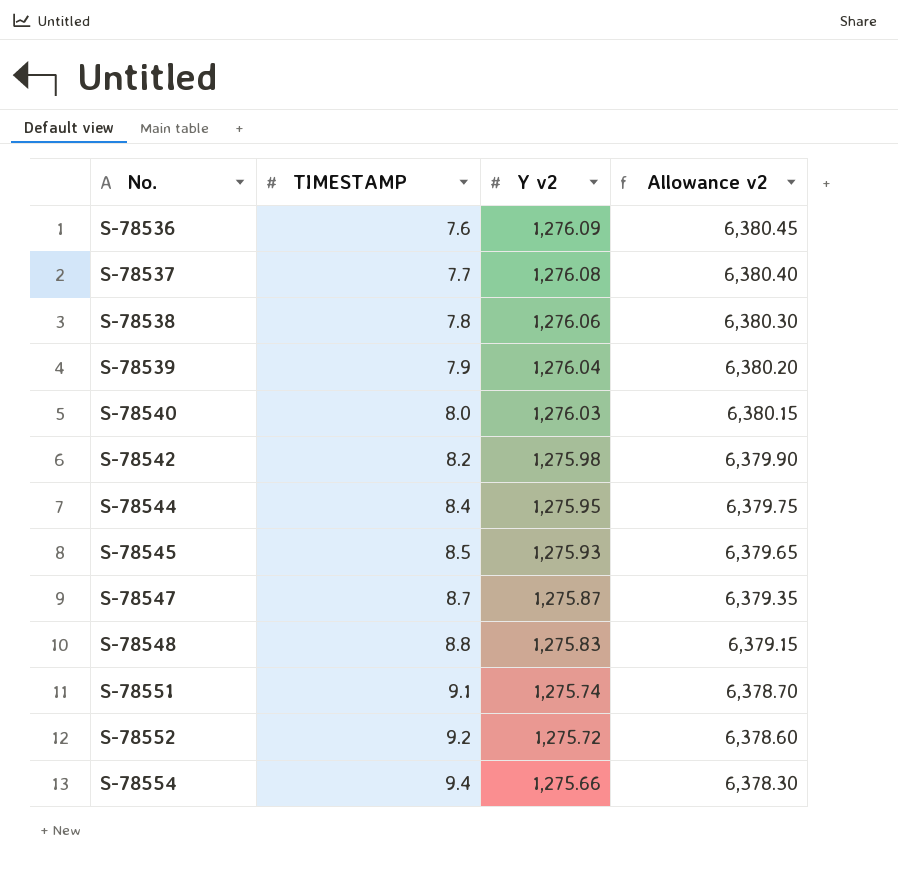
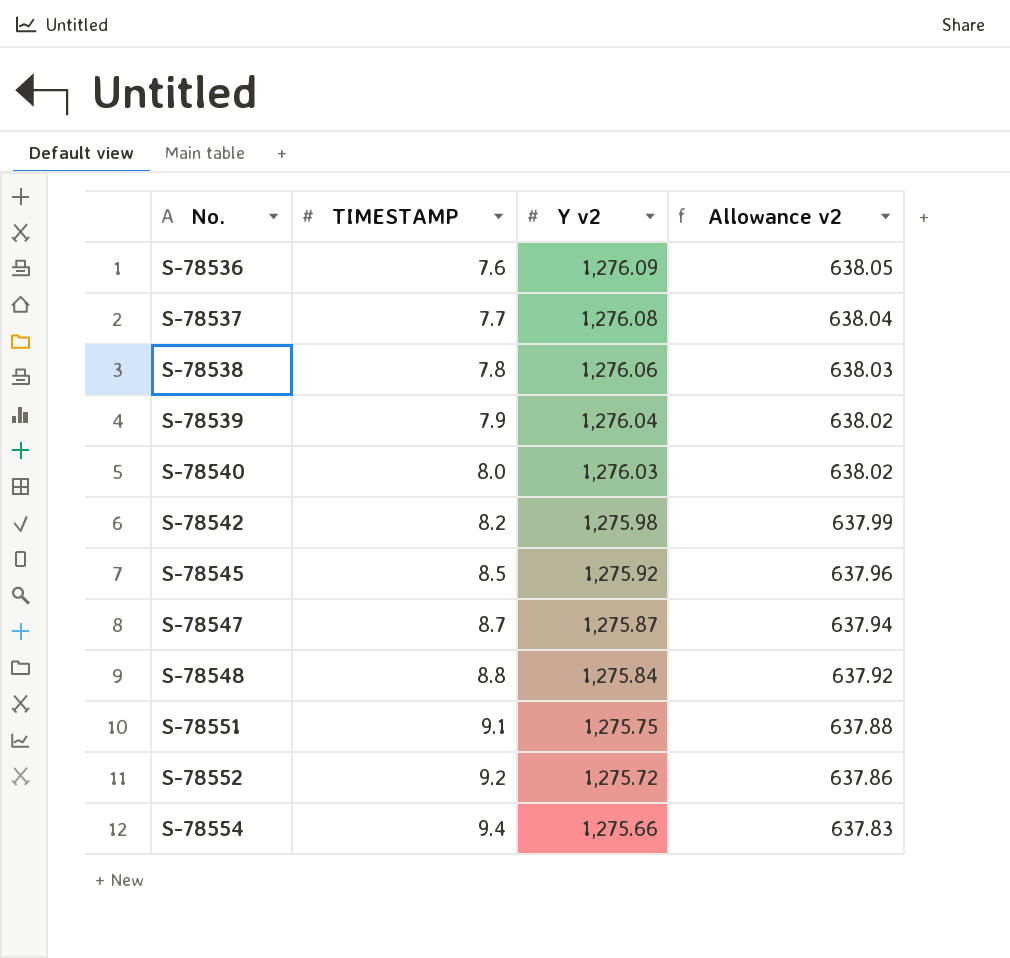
column Allowance v2 | formula: [Y v2] * 5 -> [Y v2] * 0.5
row S-78544: 8.4 | 1,275.95 | 6,379.75 -> none
S-78545 | Y v2: 1,275.93 -> 1,275.92
S-78548 | Y v2: 1,275.83 -> 1,275.84
S-78551 | Y v2: 1,275.74 -> 1,275.75

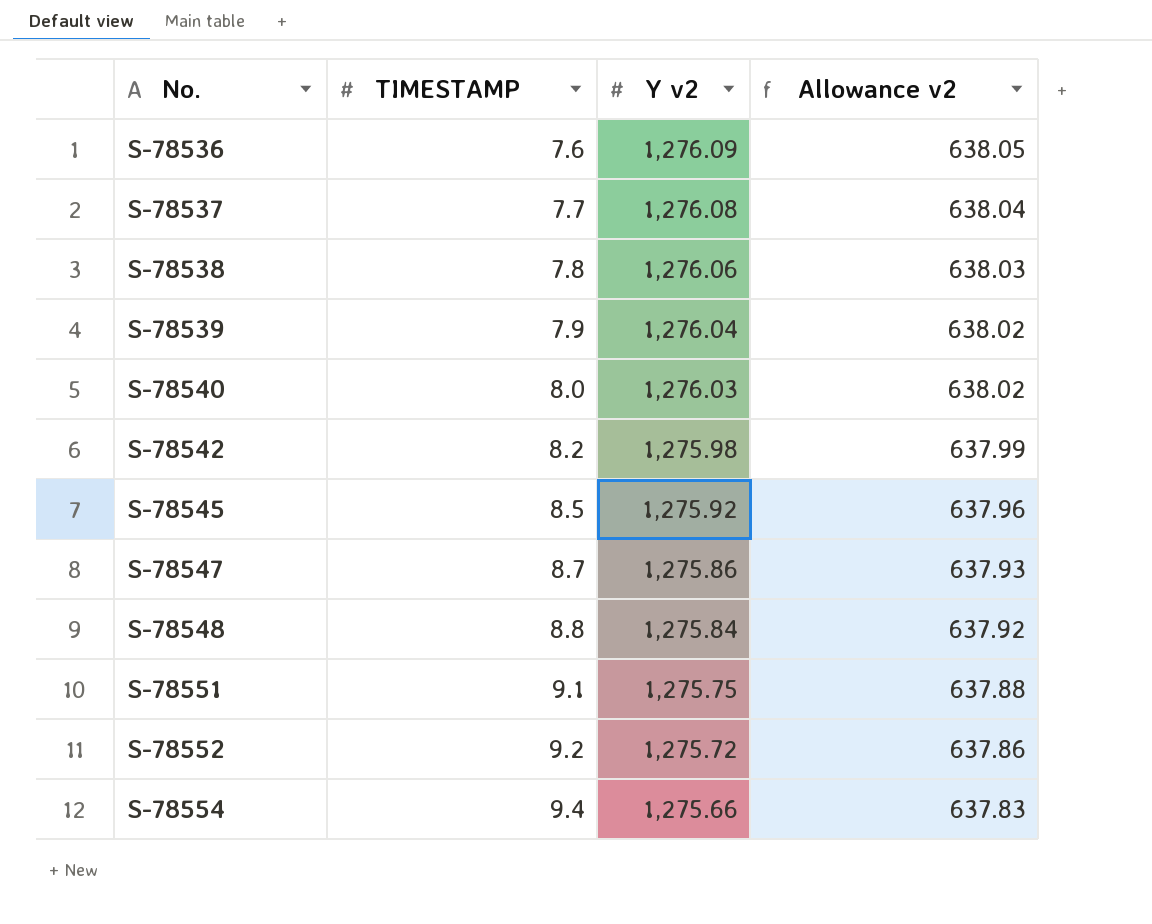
S-78547 | Y v2: 1,275.87 -> 1,275.86
S-78547 | Allowance v2: 637.94 -> 637.93

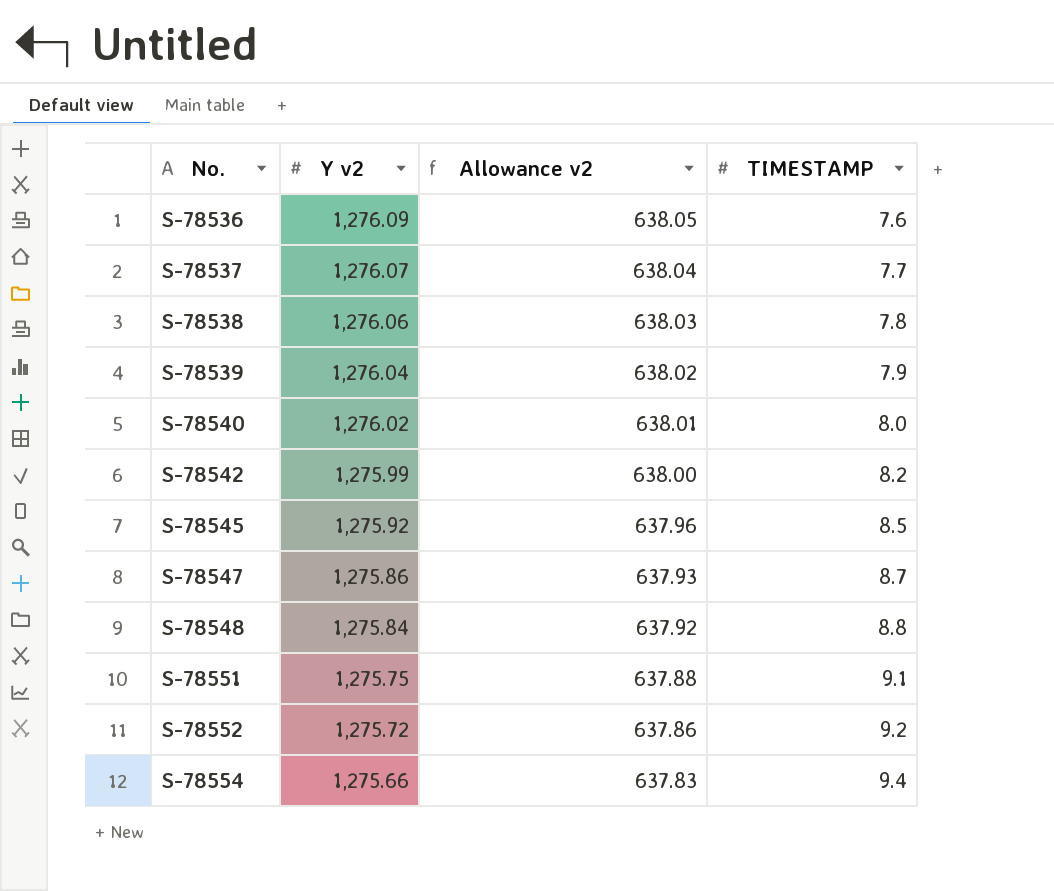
column TIMESTAMP | position: 2 -> 4
S-78537 | Y v2: 1,276.08 -> 1,276.07
S-78540 | Y v2: 1,276.03 -> 1,276.02
S-78540 | Allowance v2: 638.02 -> 638.01
S-78542 | Y v2: 1,275.98 -> 1,275.99
S-78542 | Allowance v2: 637.99 -> 638.00

